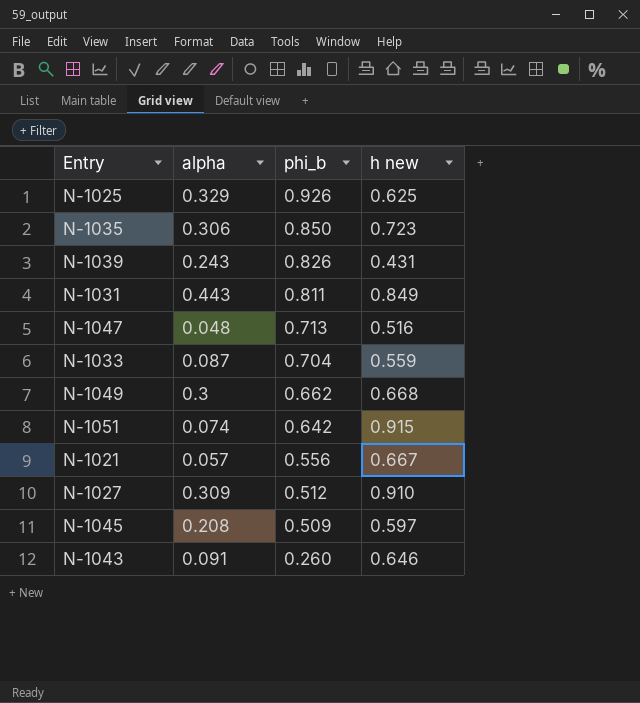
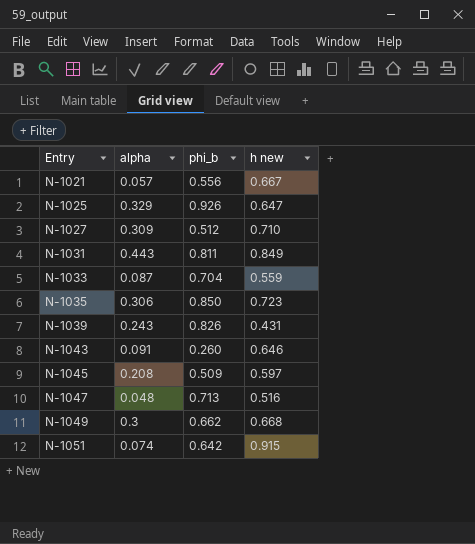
row order: phi_b descending -> Entry ascending
N-1025 | h new: 0.625 -> 0.647
N-1027 | h new: 0.910 -> 0.710

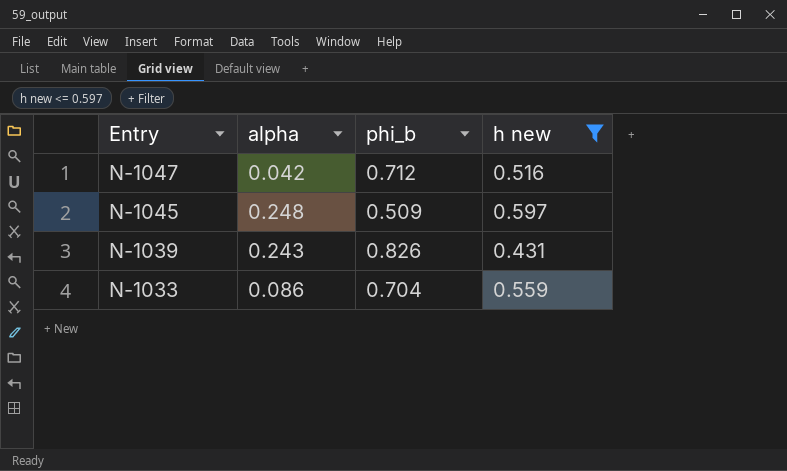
filter: none -> h new <= 0.597
row order: Entry ascending -> Entry descending
N-1047 | alpha: 0.048 -> 0.042
N-1047 | phi_b: 0.713 -> 0.712
N-1045 | alpha: 0.208 -> 0.248
N-1033 | alpha: 0.087 -> 0.086

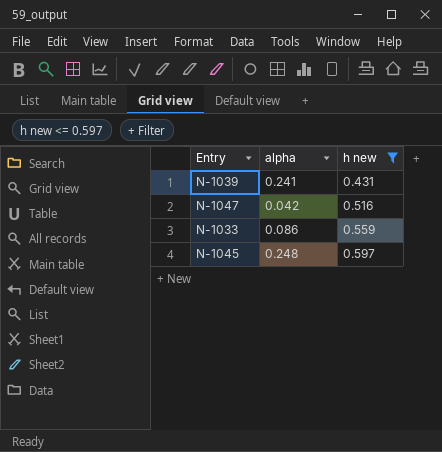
row order: Entry descending -> h new ascending
column phi_b | position: 3 -> none
N-1039 | alpha: 0.243 -> 0.241

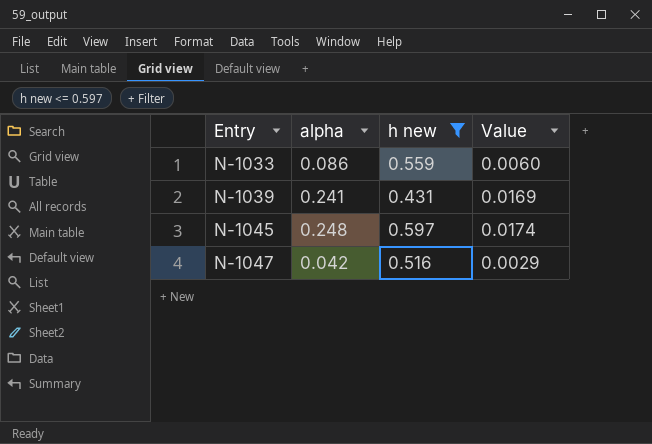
row order: h new ascending -> Entry ascending
column Value | formula: none -> [alpha] * 0.07

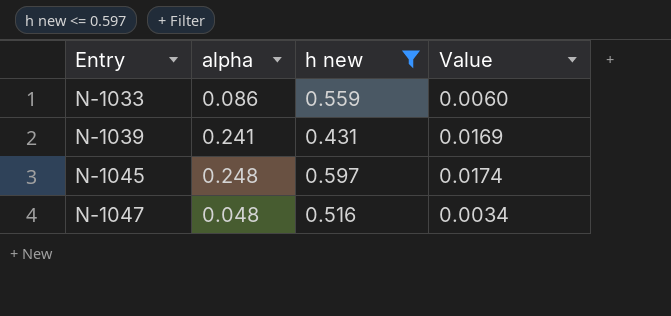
N-1047 | alpha: 0.042 -> 0.048
N-1047 | Value: 0.0029 -> 0.0034

